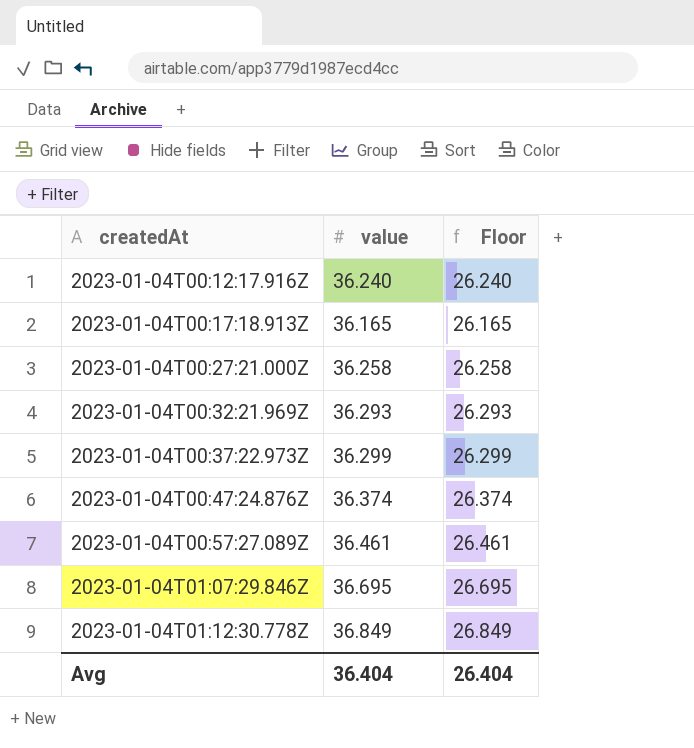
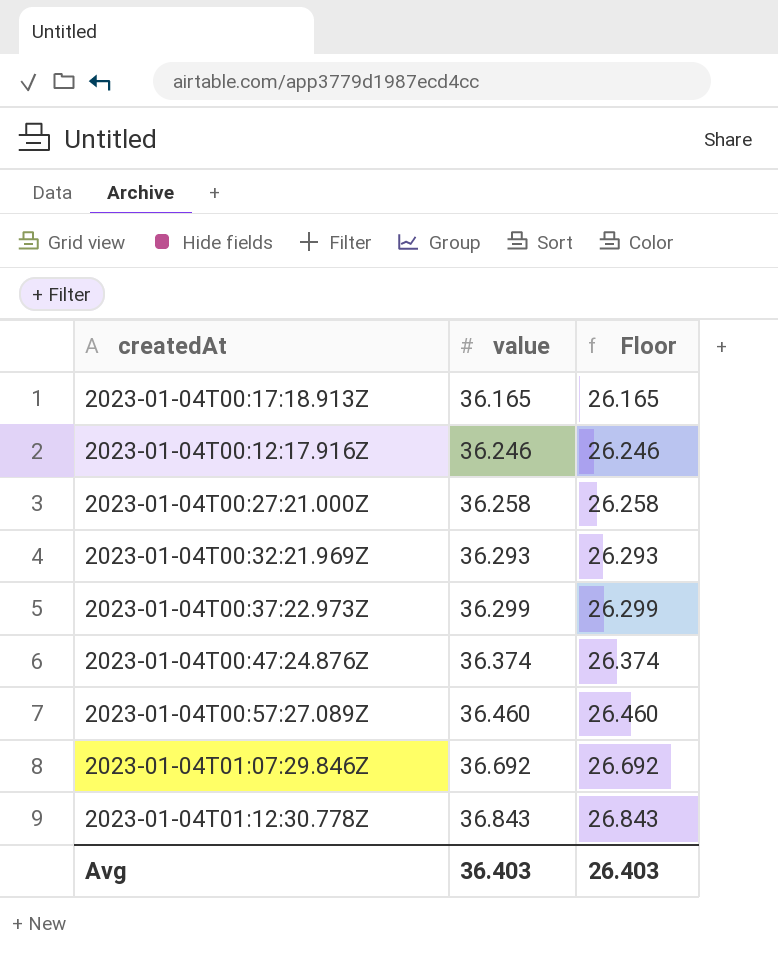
row order: createdAt ascending -> value ascending
2023-01-04T00:12:17.916Z | value: 36.240 -> 36.246
2023-01-04T00:12:17.916Z | Floor: 26.240 -> 26.246
2023-01-04T00:57:27.089Z | value: 36.461 -> 36.460
2023-01-04T00:57:27.089Z | Floor: 26.461 -> 26.460
2023-01-04T01:07:29.846Z | value: 36.695 -> 36.692
2023-01-04T01:07:29.846Z | Floor: 26.695 -> 26.692
2023-01-04T01:12:30.778Z | value: 36.849 -> 36.843
2023-01-04T01:12:30.778Z | Floor: 26.849 -> 26.843
Avg | value: 36.404 -> 36.403
Avg | Floor: 26.404 -> 26.403

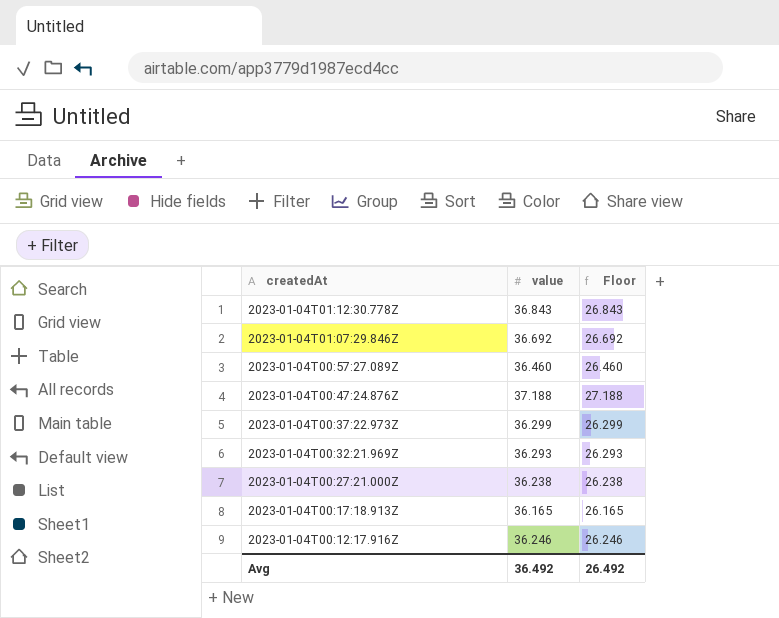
row order: value ascending -> createdAt descending
2023-01-04T00:47:24.876Z | value: 36.374 -> 37.188
2023-01-04T00:47:24.876Z | Floor: 26.374 -> 27.188
2023-01-04T00:27:21.000Z | value: 36.258 -> 36.238
2023-01-04T00:27:21.000Z | Floor: 26.258 -> 26.238
Avg | value: 36.403 -> 36.492
Avg | Floor: 26.403 -> 26.492

